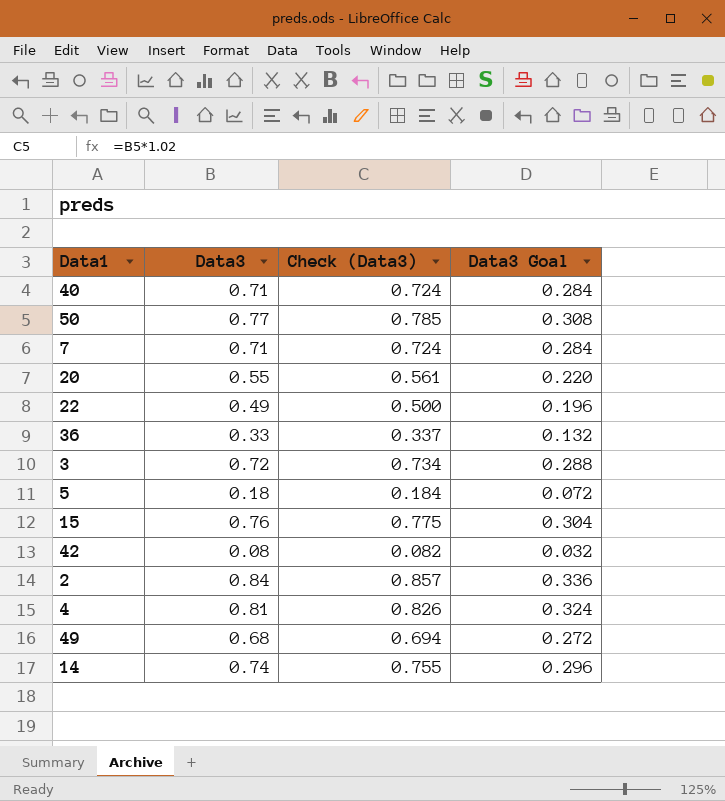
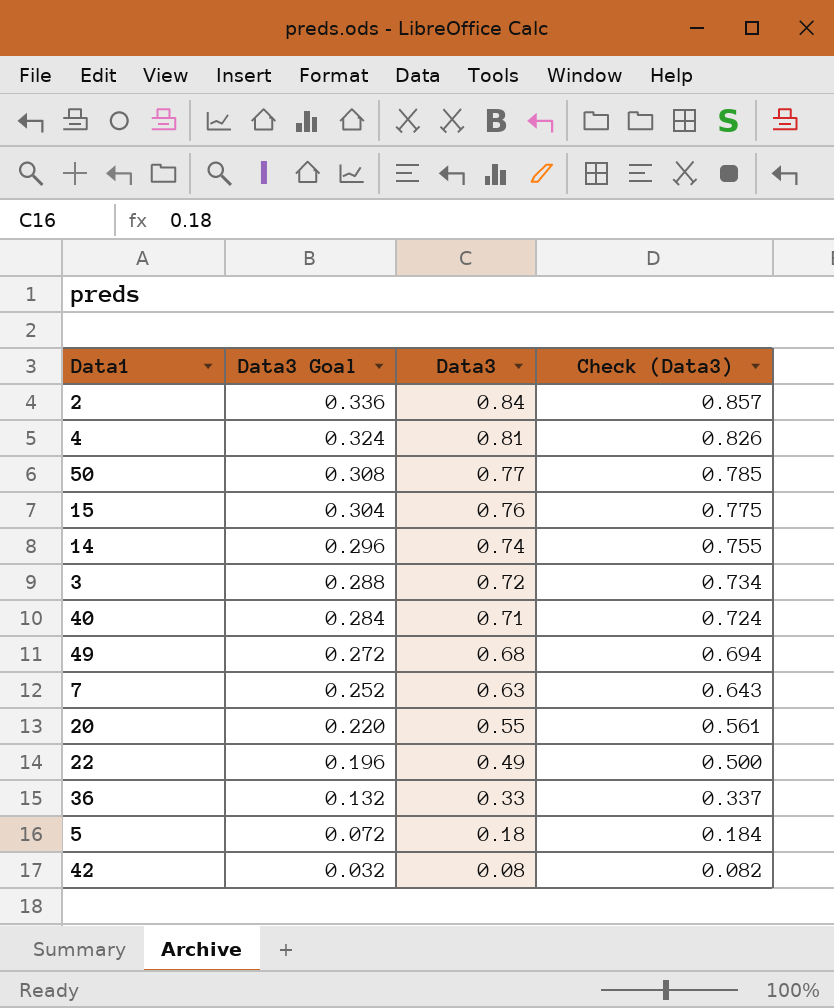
row order: none -> Data3 Goal descending
column Data3 Goal | position: 4 -> 2
7 | Data3 Goal: 0.284 -> 0.252
7 | Data3: 0.71 -> 0.63
7 | Check (Data3): 0.724 -> 0.643

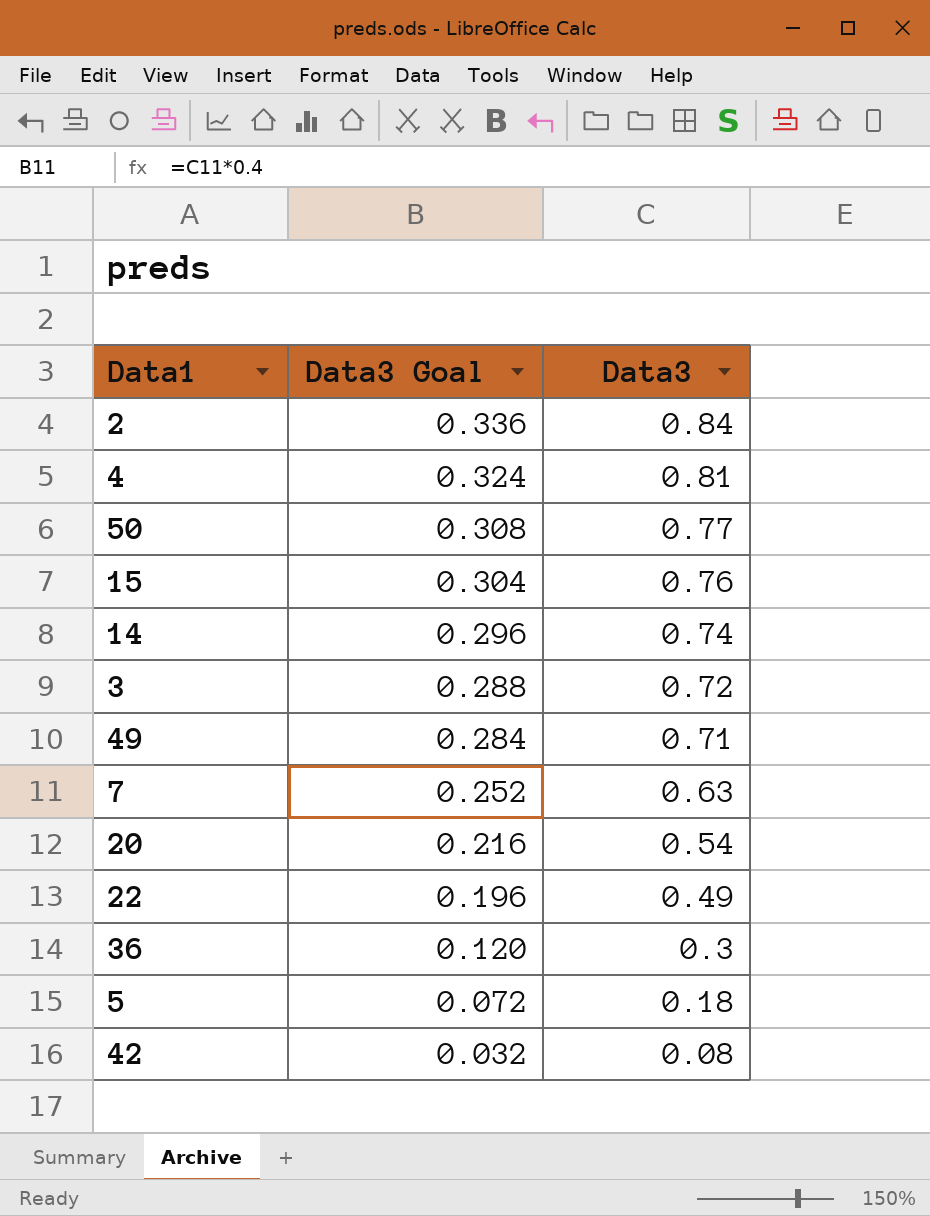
column Check (Data3) | formula: [Data3] * 1.02 -> none
row 40: 0.284 | 0.71 | 0.724 -> none
49 | Data3 Goal: 0.272 -> 0.284
49 | Data3: 0.68 -> 0.71
20 | Data3 Goal: 0.220 -> 0.216
20 | Data3: 0.55 -> 0.54
36 | Data3 Goal: 0.132 -> 0.120
36 | Data3: 0.33 -> 0.3

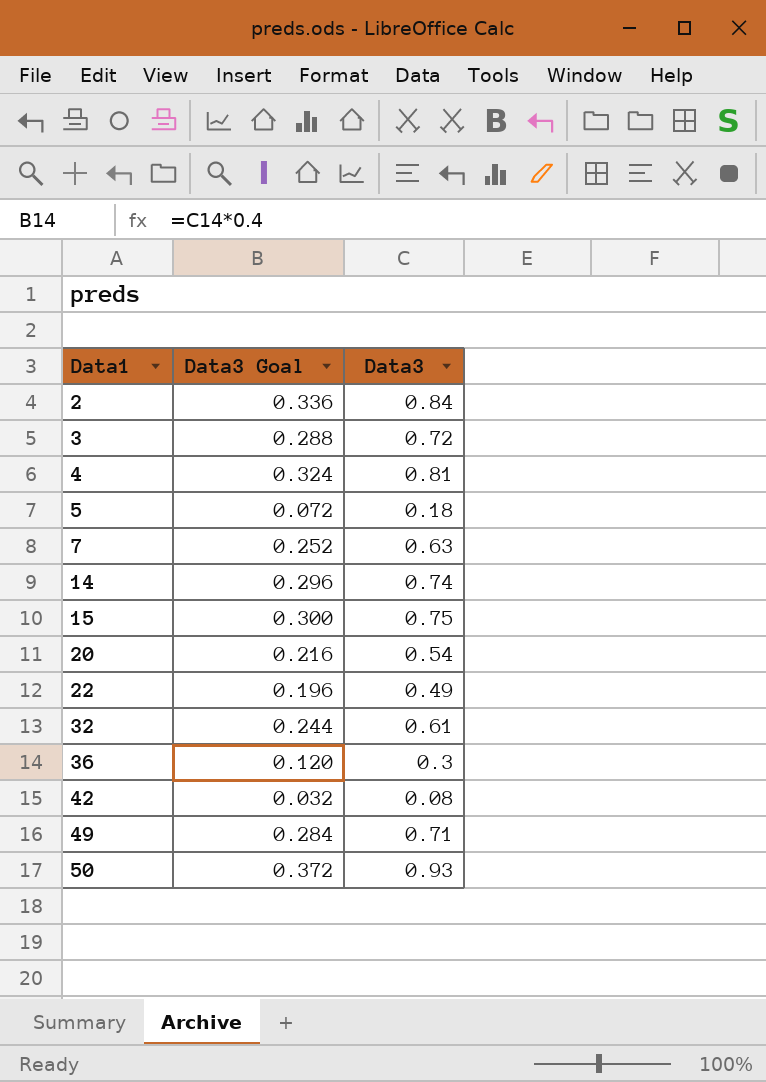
row order: Data3 Goal descending -> Data1 ascending
15 | Data3 Goal: 0.304 -> 0.300
15 | Data3: 0.76 -> 0.75
row 32: none -> 0.244 | 0.61
50 | Data3 Goal: 0.308 -> 0.372
50 | Data3: 0.77 -> 0.93

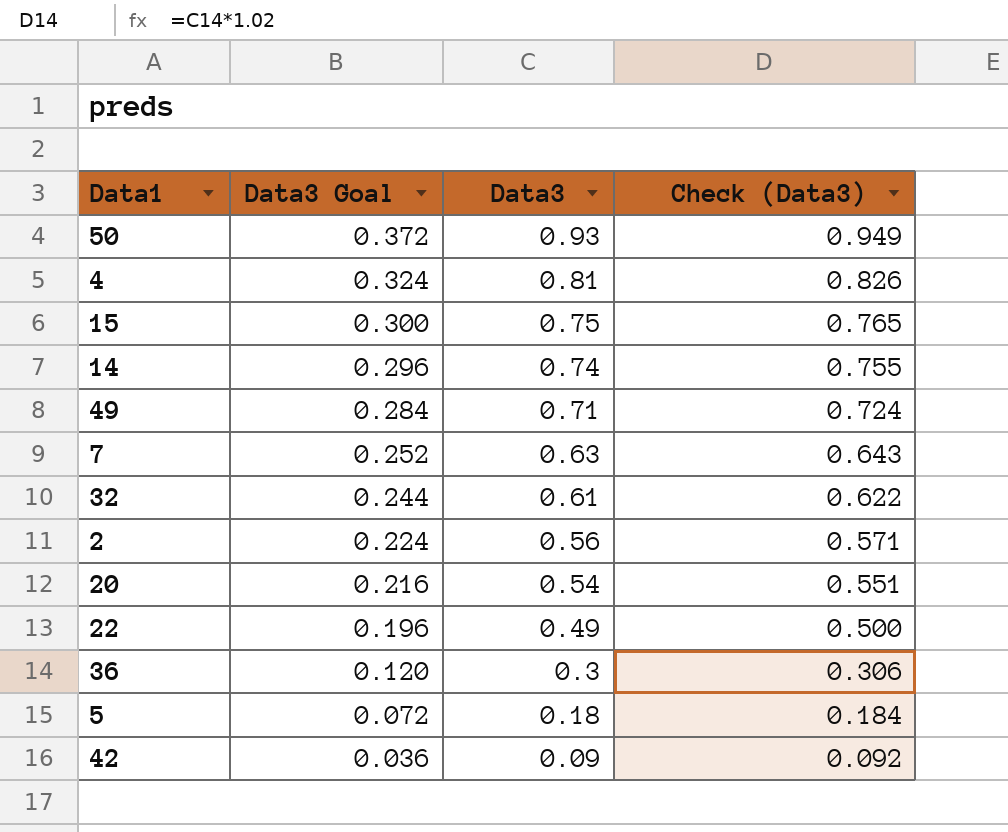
row order: Data1 ascending -> Data3 Goal descending
column Check (Data3) | formula: none -> [Data3] * 1.02
row 3: 0.288 | 0.72 -> none
2 | Data3 Goal: 0.336 -> 0.224
2 | Data3: 0.84 -> 0.56
42 | Data3 Goal: 0.032 -> 0.036
42 | Data3: 0.08 -> 0.09

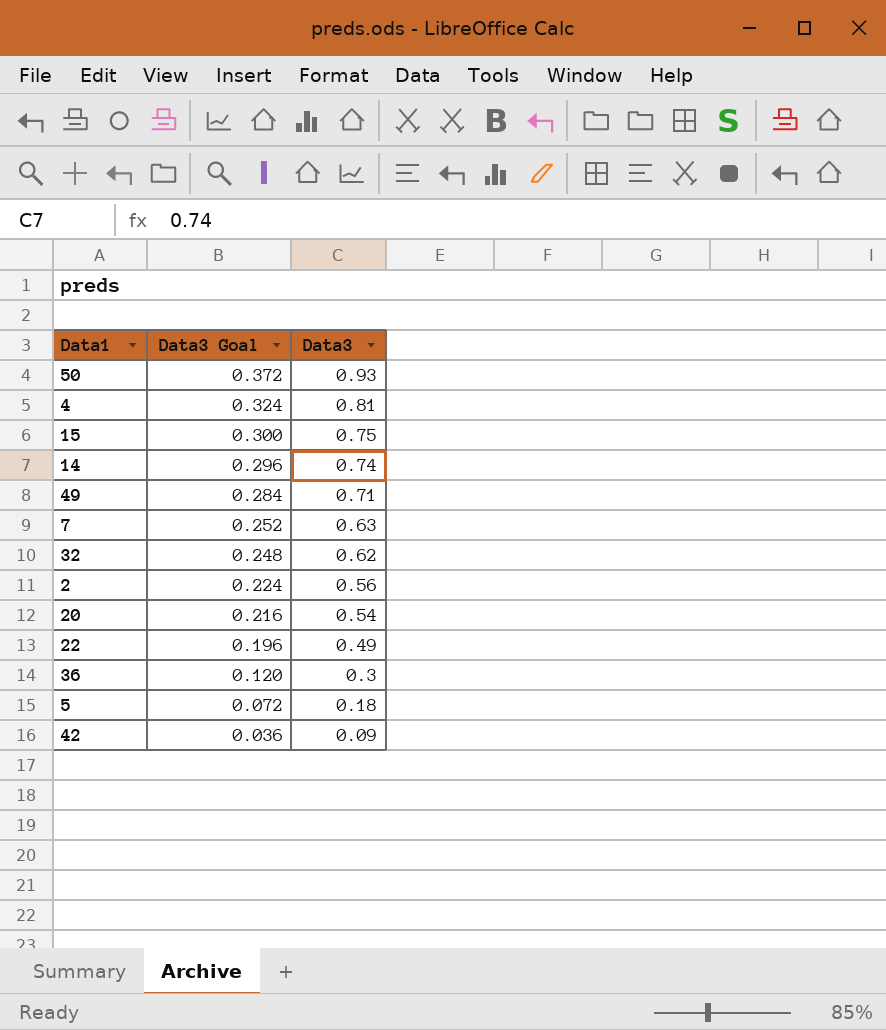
column Check (Data3) | formula: [Data3] * 1.02 -> none
32 | Data3 Goal: 0.244 -> 0.248
32 | Data3: 0.61 -> 0.62

